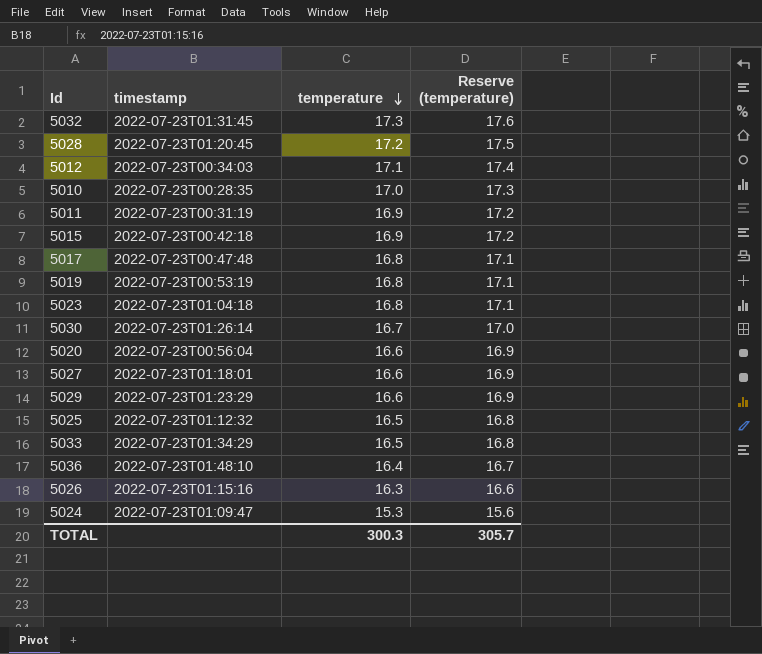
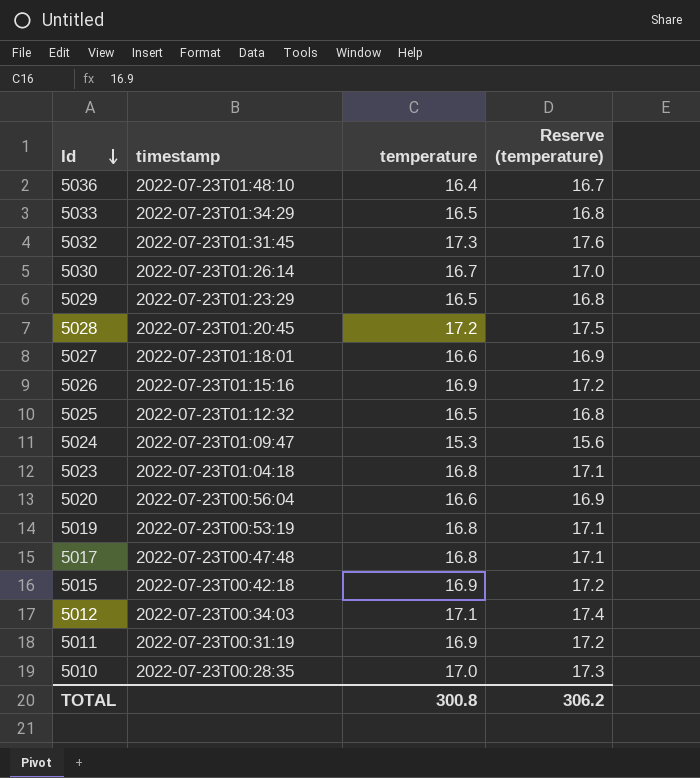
row order: temperature descending -> Id descending
5029 | temperature: 16.6 -> 16.5
5029 | Reserve (temperature): 16.9 -> 16.8
5026 | temperature: 16.3 -> 16.9
5026 | Reserve (temperature): 16.6 -> 17.2
TOTAL | temperature: 300.3 -> 300.8
TOTAL | Reserve (temperature): 305.7 -> 306.2

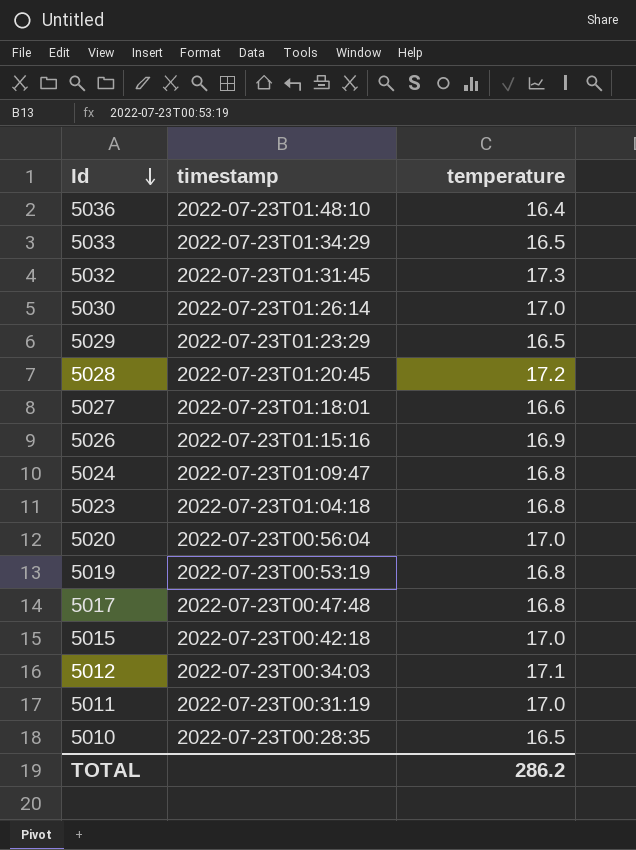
column Reserve (temperature) | formula: [temperature] * 1.02 -> none
row 5025: 2022-07-23T01:12:32 | 16.5 | 16.8 -> none
5030 | temperature: 16.7 -> 17.0
5024 | temperature: 15.3 -> 16.8
5020 | temperature: 16.6 -> 17.0
5015 | temperature: 16.9 -> 17.0
5011 | temperature: 16.9 -> 17.0
5010 | temperature: 17.0 -> 16.5
TOTAL | temperature: 300.8 -> 286.2

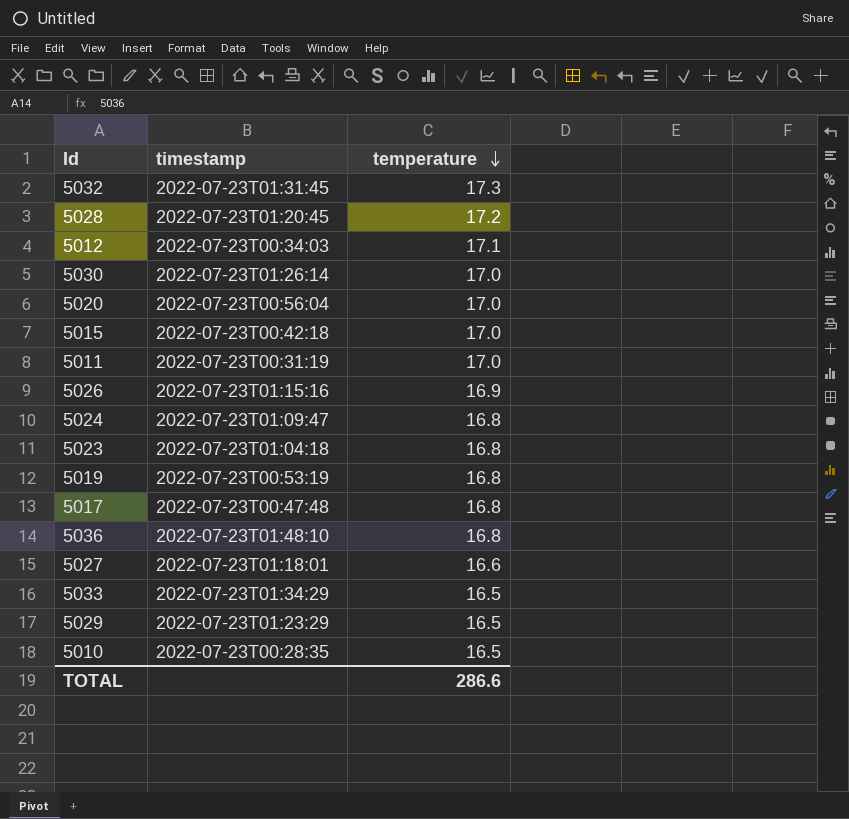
row order: Id descending -> temperature descending
5036 | temperature: 16.4 -> 16.8
TOTAL | temperature: 286.2 -> 286.6

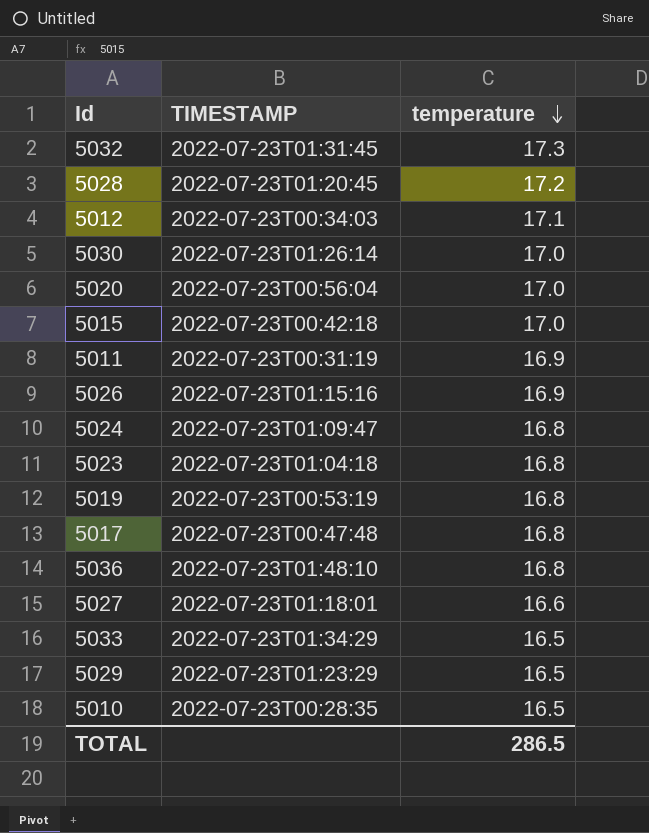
column name: timestamp -> TIMESTAMP
5011 | temperature: 17.0 -> 16.9
TOTAL | temperature: 286.6 -> 286.5

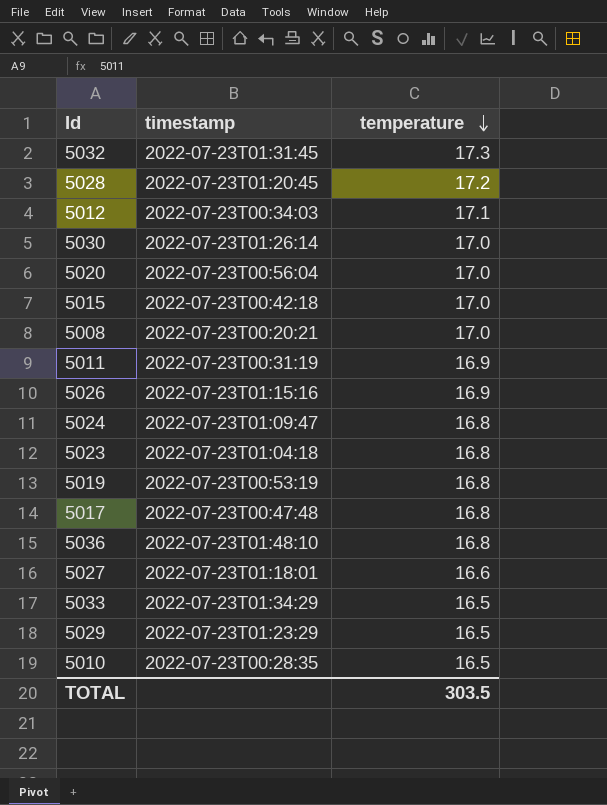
column name: TIMESTAMP -> timestamp
row 5008: none -> 2022-07-23T00:20:21 | 17.0
TOTAL | temperature: 286.5 -> 303.5

